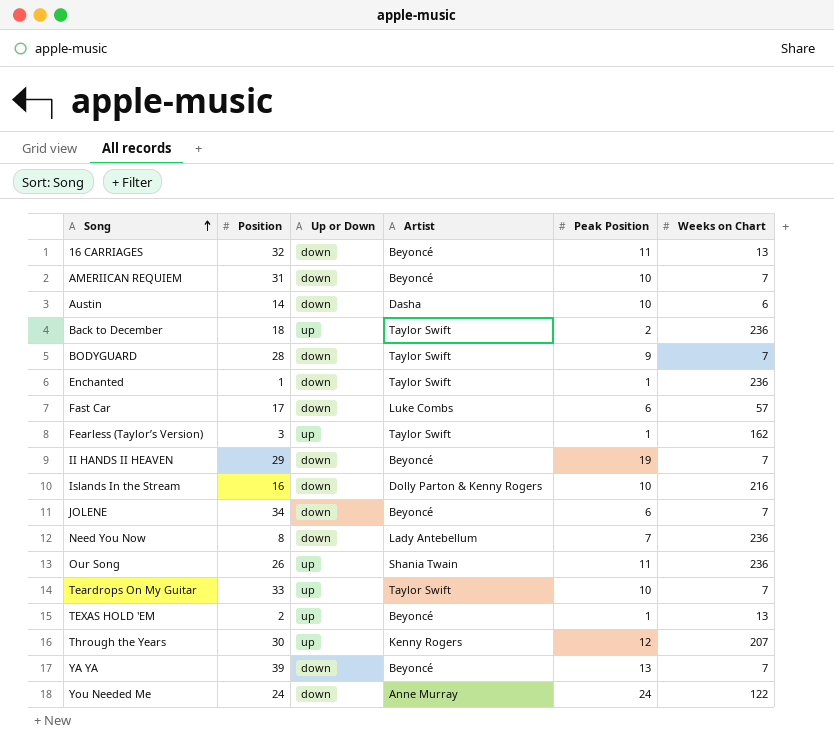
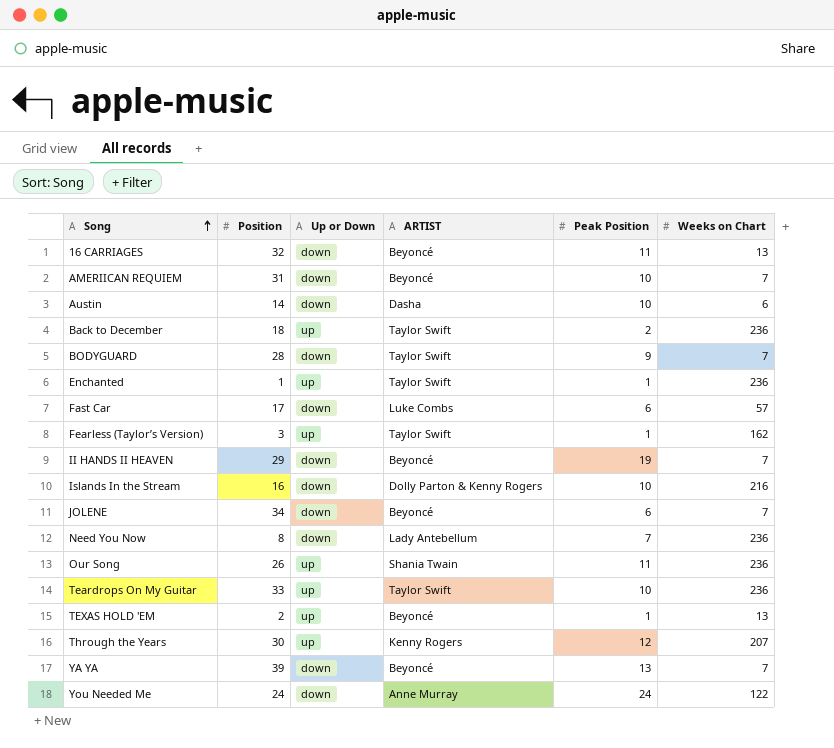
column name: Artist -> ARTIST
Enchanted | Up or Down: down -> up
Teardrops On My Guitar | Weeks on Chart: 7 -> 236

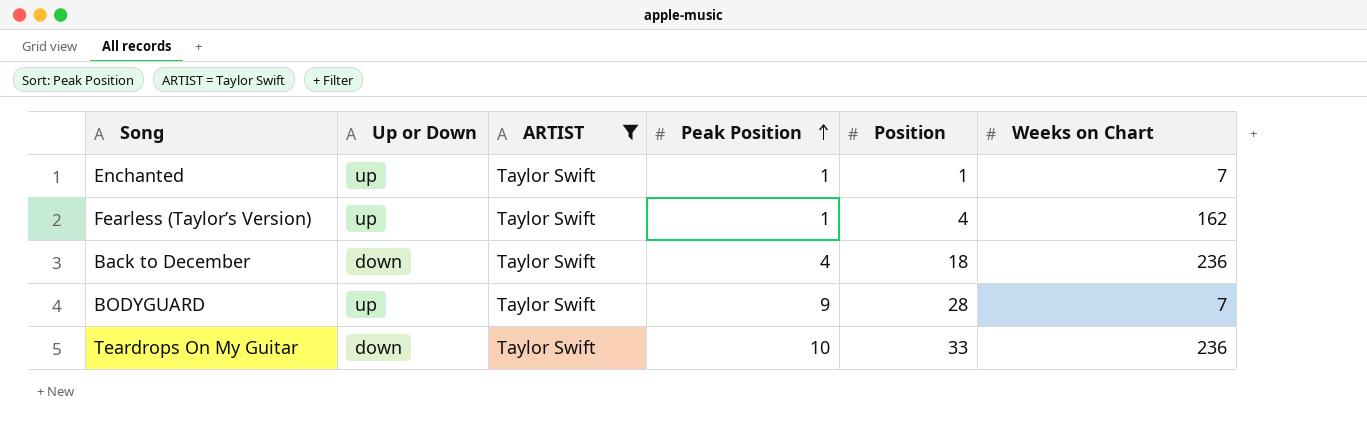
filter: none -> ARTIST = Taylor Swift
row order: Song ascending -> Peak Position ascending
column Position | position: 2 -> 5
Enchanted | Weeks on Chart: 236 -> 7
Fearless (Taylor’s Version) | Position: 3 -> 4
Back to December | Up or Down: up -> down
Back to December | Peak Position: 2 -> 4
BODYGUARD | Up or Down: down -> up
Teardrops On My Guitar | Up or Down: up -> down

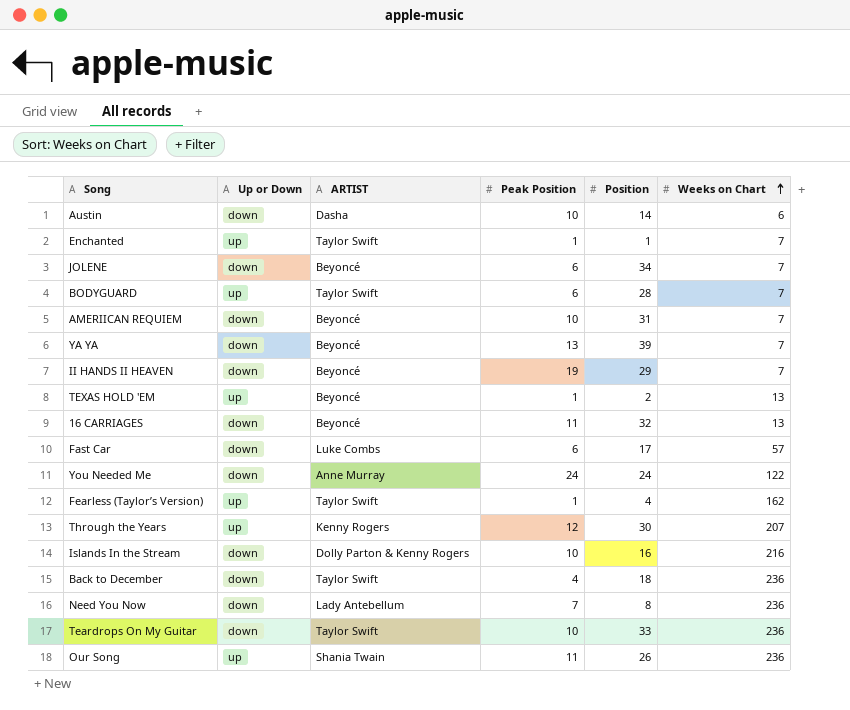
filter: ARTIST = Taylor Swift -> none
row order: Peak Position ascending -> Weeks on Chart ascending
BODYGUARD | Peak Position: 9 -> 6

